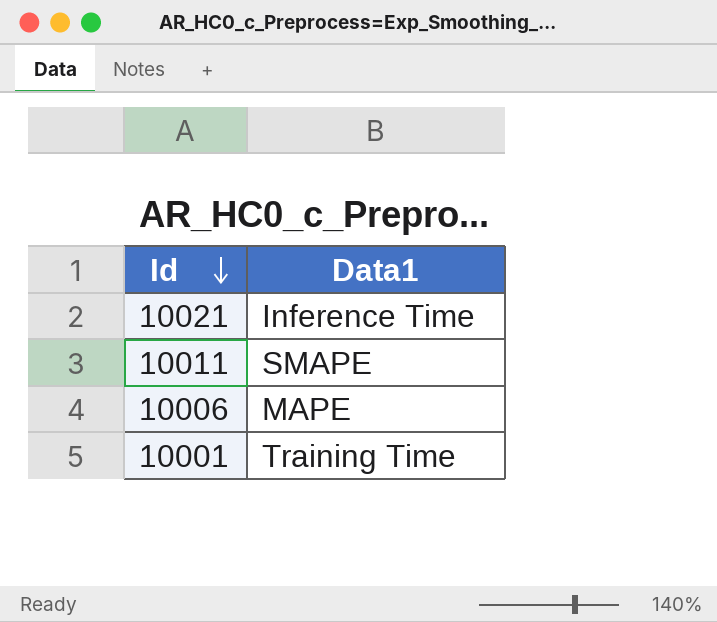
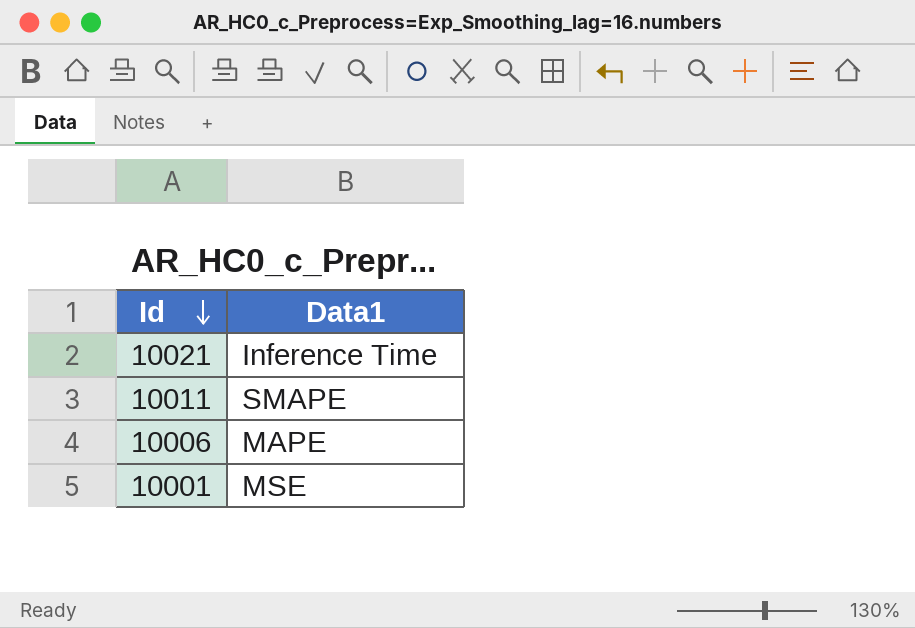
10001 | Data1: Training Time -> MSE

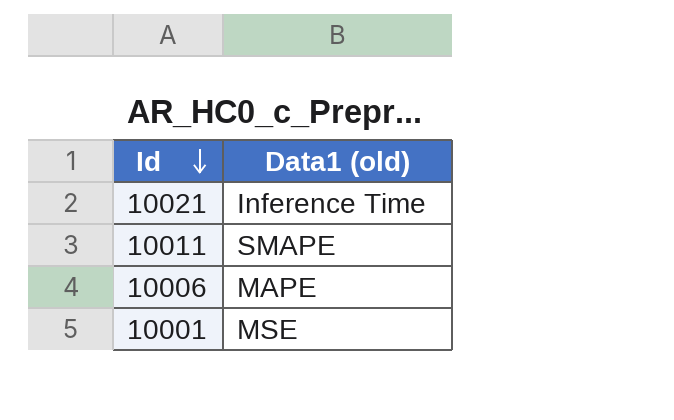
column name: Data1 -> Data1 (old)

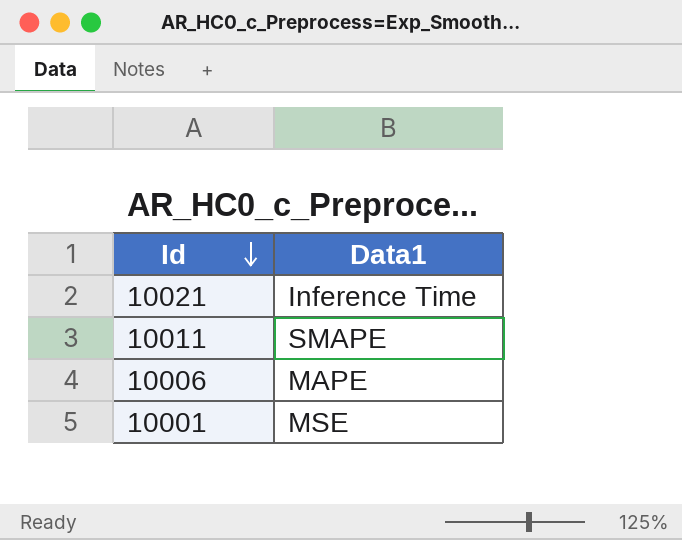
column name: Data1 (old) -> Data1

